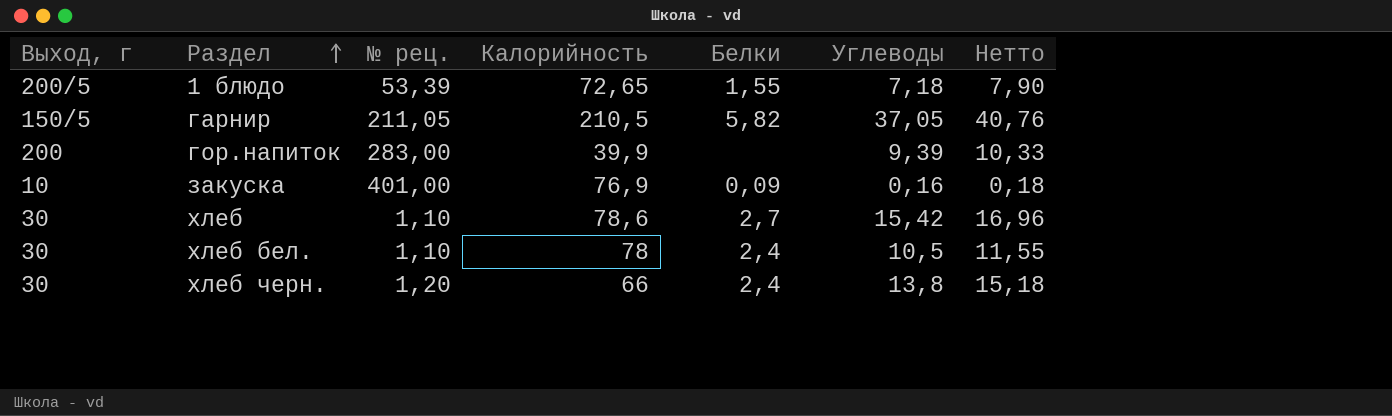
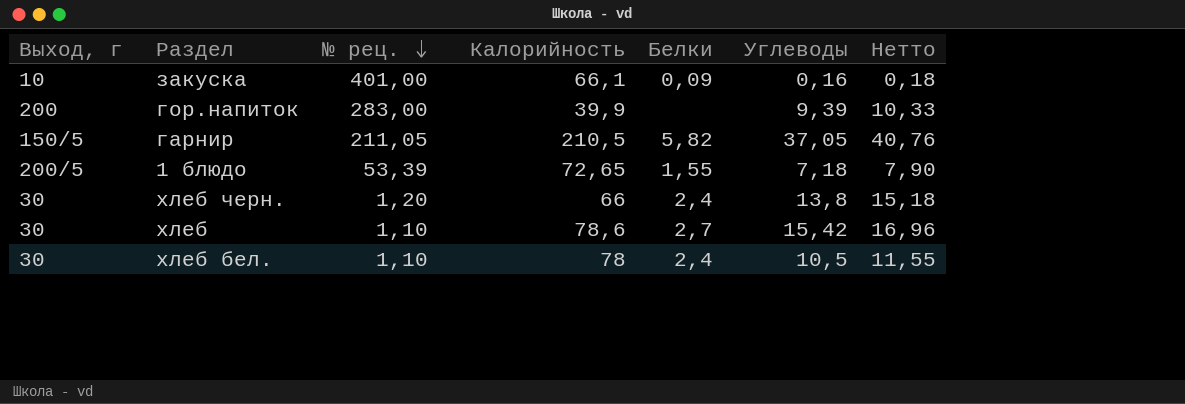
row order: Раздел ascending -> № рец. descending
закуска | Калорийность: 76,9 -> 66,1

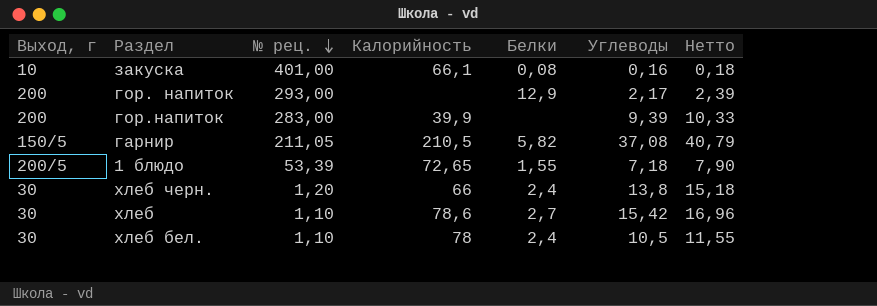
закуска | Белки: 0,09 -> 0,08
row гор. напиток: none -> 200 | 293,00 | none | 12,9 | 2,17 | 2,39
гарнир | Углеводы: 37,05 -> 37,08
гарнир | Нетто: 40,76 -> 40,79

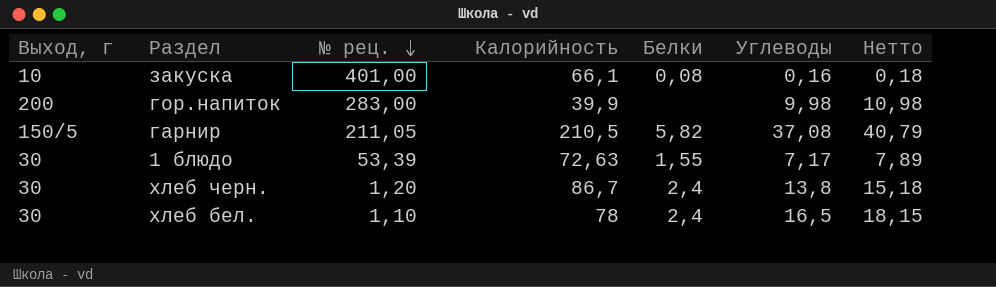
row гор. напиток: 200 | 293,00 | none | 12,9 | 2,17 | 2,39 -> none
row хлеб: 30 | 1,10 | 78,6 | 2,7 | 15,42 | 16,96 -> none
гор.напиток | Углеводы: 9,39 -> 9,98
гор.напиток | Нетто: 10,33 -> 10,98
1 блюдо | Выход, г: 200/5 -> 30
1 блюдо | Калорийность: 72,65 -> 72,63
1 блюдо | Углеводы: 7,18 -> 7,17
1 блюдо | Нетто: 7,90 -> 7,89
хлеб черн. | Калорийность: 66 -> 86,7
хлеб бел. | Углеводы: 10,5 -> 16,5
хлеб бел. | Нетто: 11,55 -> 18,15

